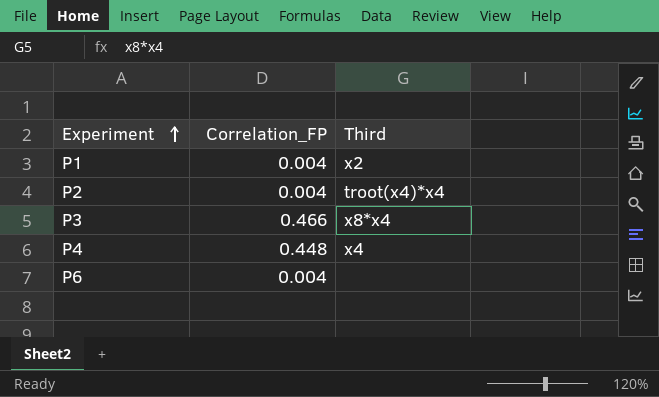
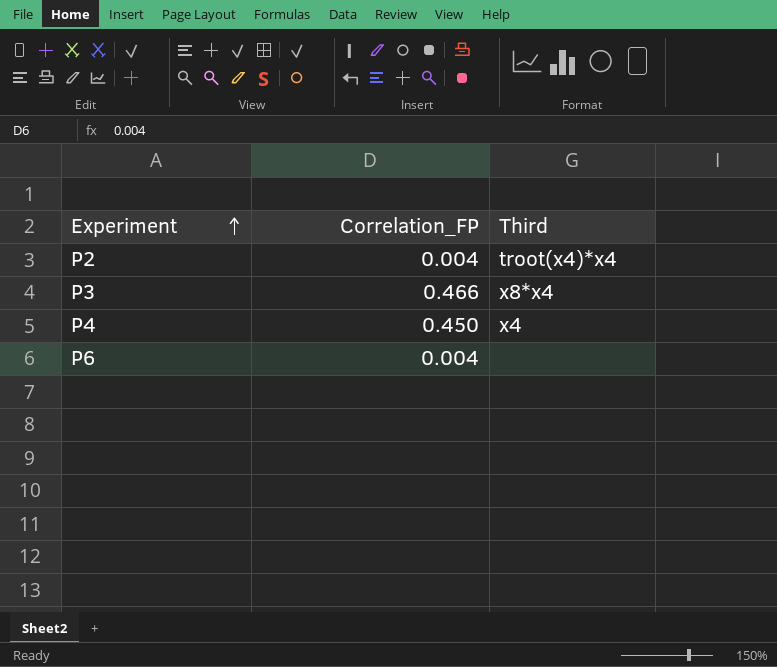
row P1: 0.004 | x2 -> none
P4 | Correlation_FP: 0.448 -> 0.450

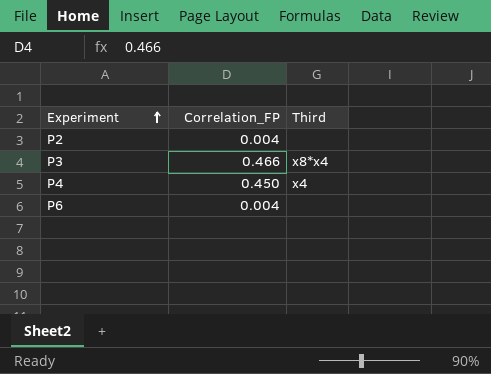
P2 | Third: troot(x4)*x4 -> none

